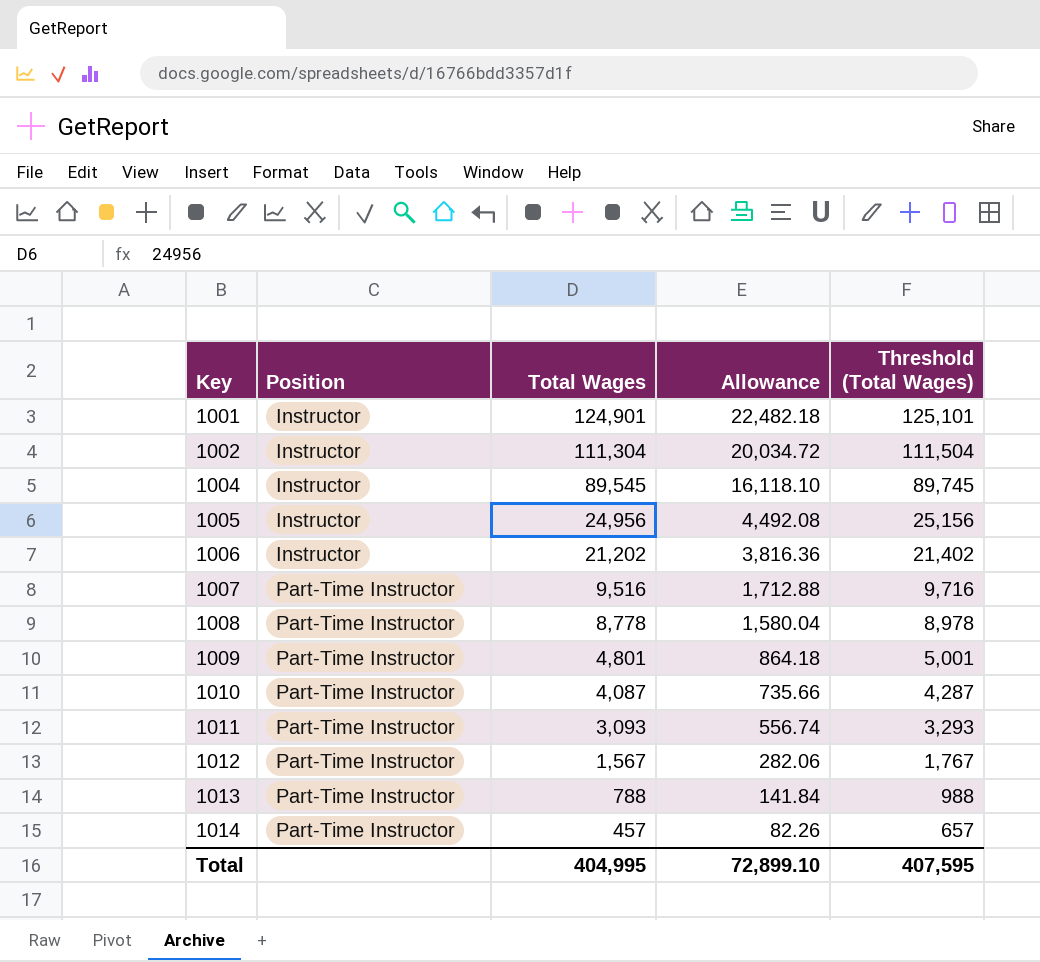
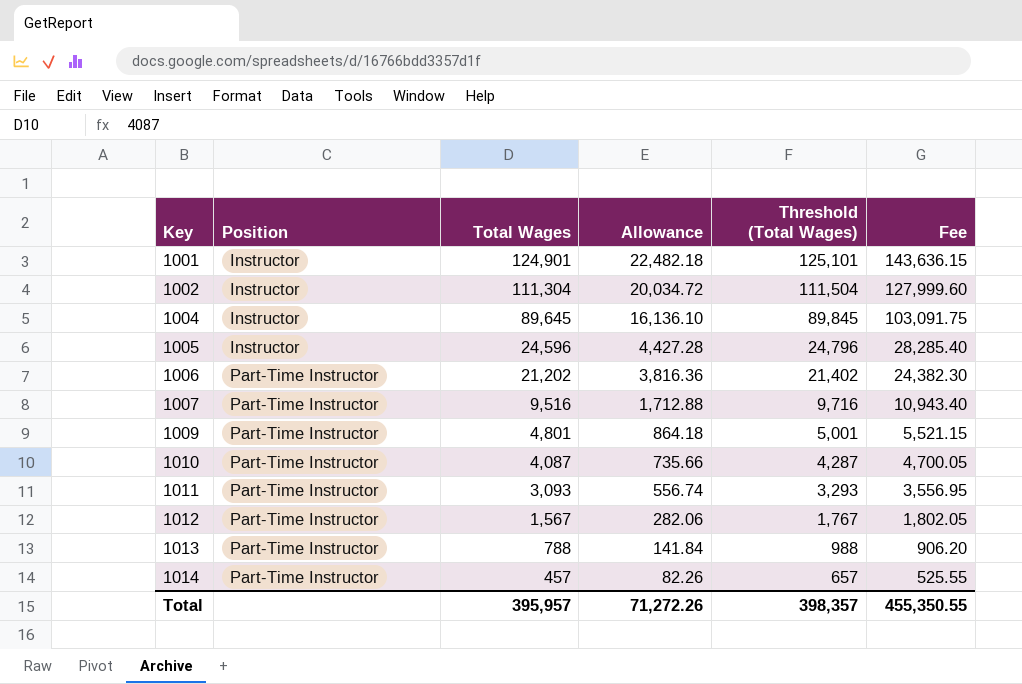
column Fee | formula: none -> [Total Wages] * 1.15
row 1008: Part-Time Instructor | 8,778 | 1,580.04 | 8,978 -> none
1004 | Total Wages: 89,545 -> 89,645
1004 | Allowance: 16,118.10 -> 16,136.10
1004 | Threshold (Total Wages): 89,745 -> 89,845
1005 | Total Wages: 24,956 -> 24,596
1005 | Allowance: 4,492.08 -> 4,427.28
1005 | Threshold (Total Wages): 25,156 -> 24,796
1006 | Position: Instructor -> Part-Time Instructor
Total | Total Wages: 404,995 -> 395,957
Total | Allowance: 72,899.10 -> 71,272.26
Total | Threshold (Total Wages): 407,595 -> 398,357

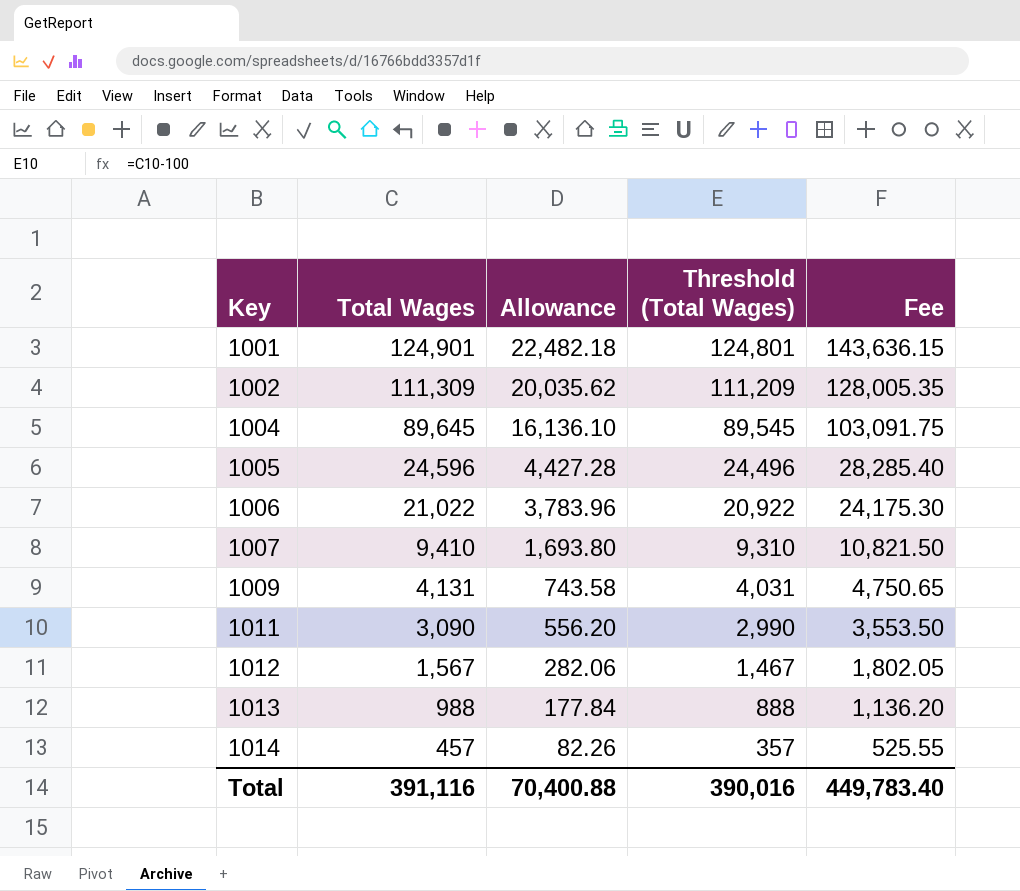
column Position | position: 2 -> none
column Threshold (Total Wages) | formula: [Total Wages] + 200 -> [Total Wages] - 100
row 1010: Part-Time Instructor | 4,087 | 735.66 | 4,287 | 4,700.05 -> none
1002 | Total Wages: 111,304 -> 111,309
1002 | Allowance: 20,034.72 -> 20,035.62
1002 | Fee: 127,999.60 -> 128,005.35
1006 | Total Wages: 21,202 -> 21,022
1006 | Allowance: 3,816.36 -> 3,783.96
1006 | Fee: 24,382.30 -> 24,175.30
1007 | Total Wages: 9,516 -> 9,410
1007 | Allowance: 1,712.88 -> 1,693.80
1007 | Fee: 10,943.40 -> 10,821.50
1009 | Total Wages: 4,801 -> 4,131
1009 | Allowance: 864.18 -> 743.58
1009 | Fee: 5,521.15 -> 4,750.65
1011 | Total Wages: 3,093 -> 3,090
1011 | Allowance: 556.74 -> 556.20
1011 | Fee: 3,556.95 -> 3,553.50
1013 | Total Wages: 788 -> 988
1013 | Allowance: 141.84 -> 177.84
1013 | Fee: 906.20 -> 1,136.20
Total | Total Wages: 395,957 -> 391,116
Total | Allowance: 71,272.26 -> 70,400.88
Total | Threshold (Total Wages): 398,357 -> 390,016
Total | Fee: 455,350.55 -> 449,783.40

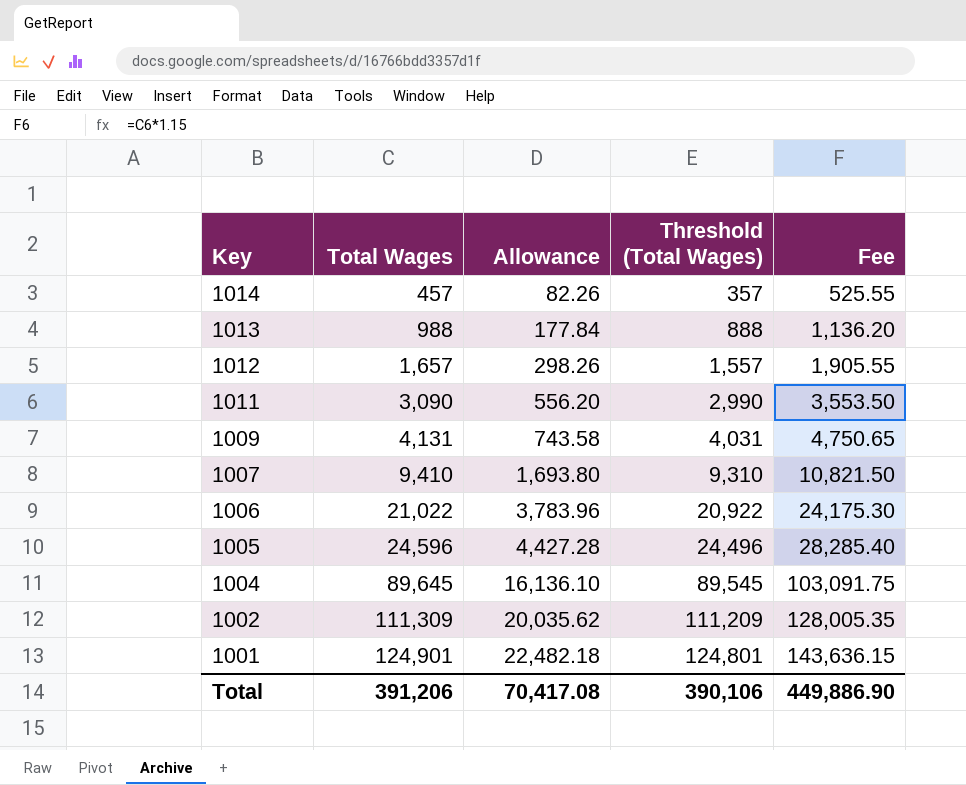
row order: Key ascending -> Key descending
1012 | Total Wages: 1,567 -> 1,657
1012 | Allowance: 282.06 -> 298.26
1012 | Threshold (Total Wages): 1,467 -> 1,557
1012 | Fee: 1,802.05 -> 1,905.55
Total | Total Wages: 391,116 -> 391,206
Total | Allowance: 70,400.88 -> 70,417.08
Total | Threshold (Total Wages): 390,016 -> 390,106
Total | Fee: 449,783.40 -> 449,886.90

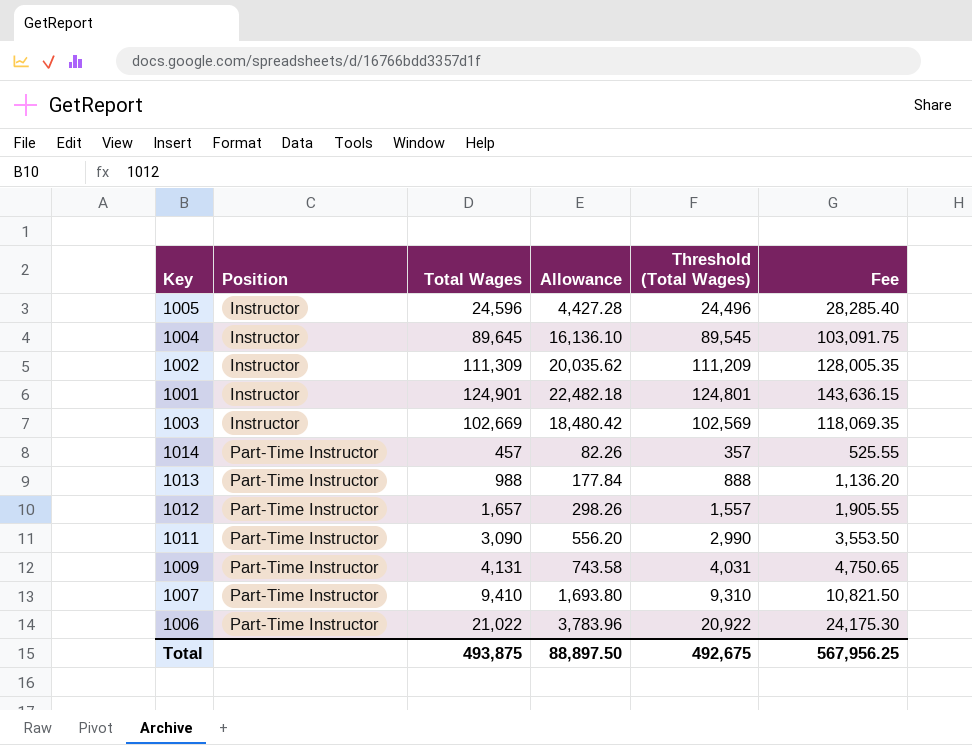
row order: Key descending -> Position ascending
column Position | position: none -> 2
row 1003: none -> Instructor | 102,669 | 18,480.42 | 102,569 | 118,069.35
Total | Total Wages: 391,206 -> 493,875
Total | Allowance: 70,417.08 -> 88,897.50
Total | Threshold (Total Wages): 390,106 -> 492,675
Total | Fee: 449,886.90 -> 567,956.25

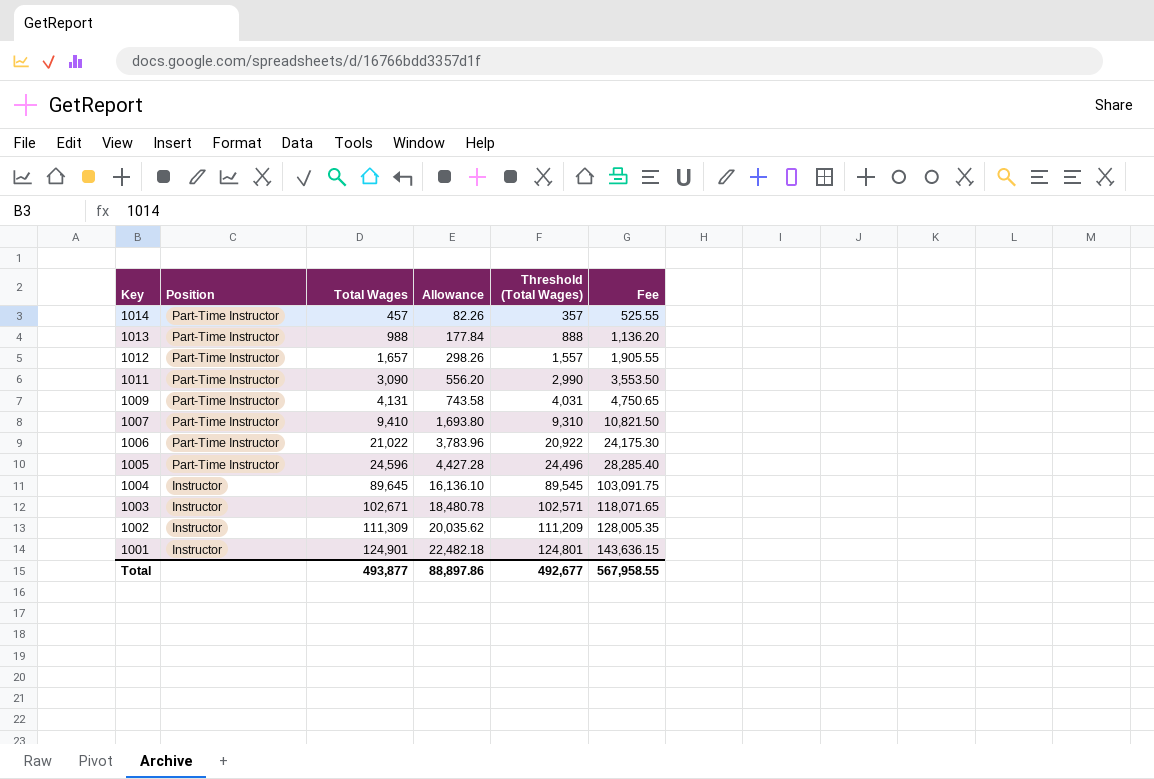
row order: Position ascending -> Key descending
1005 | Position: Instructor -> Part-Time Instructor
1003 | Total Wages: 102,669 -> 102,671
1003 | Allowance: 18,480.42 -> 18,480.78
1003 | Threshold (Total Wages): 102,569 -> 102,571
1003 | Fee: 118,069.35 -> 118,071.65
Total | Total Wages: 493,875 -> 493,877
Total | Allowance: 88,897.50 -> 88,897.86
Total | Threshold (Total Wages): 492,675 -> 492,677
Total | Fee: 567,956.25 -> 567,958.55

